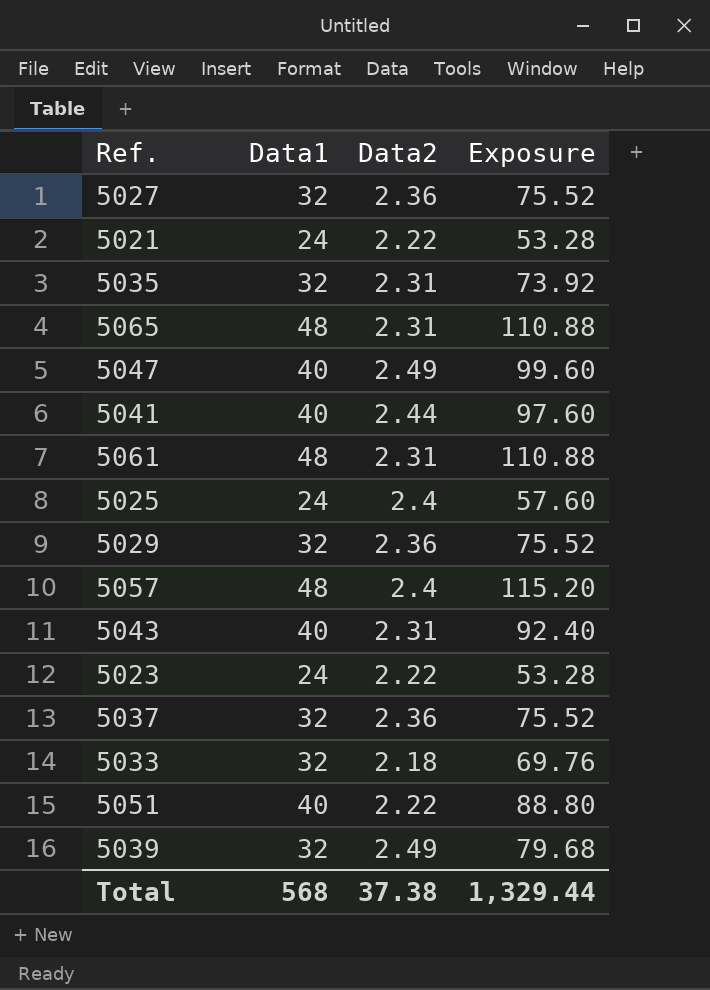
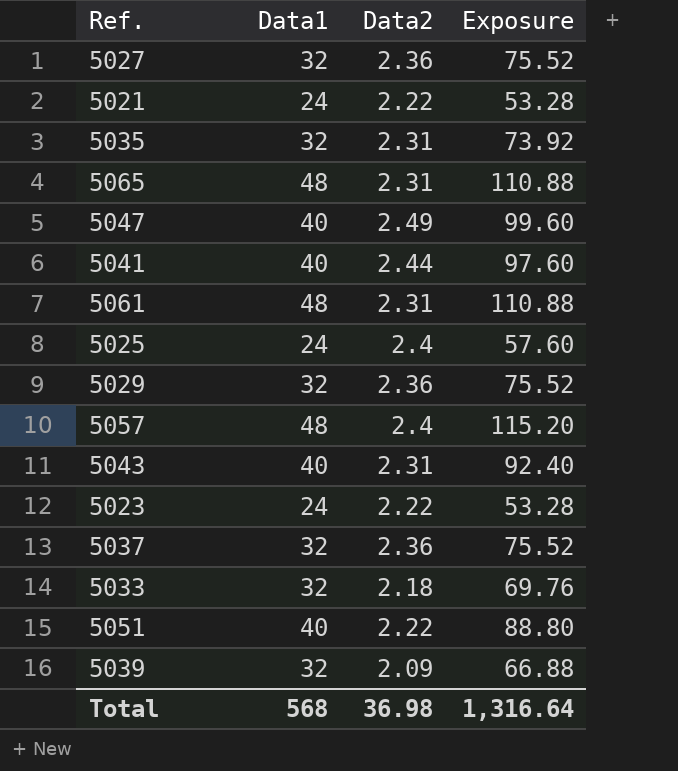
5039 | Data2: 2.49 -> 2.09
5039 | Exposure: 79.68 -> 66.88
Total | Data2: 37.38 -> 36.98
Total | Exposure: 1,329.44 -> 1,316.64

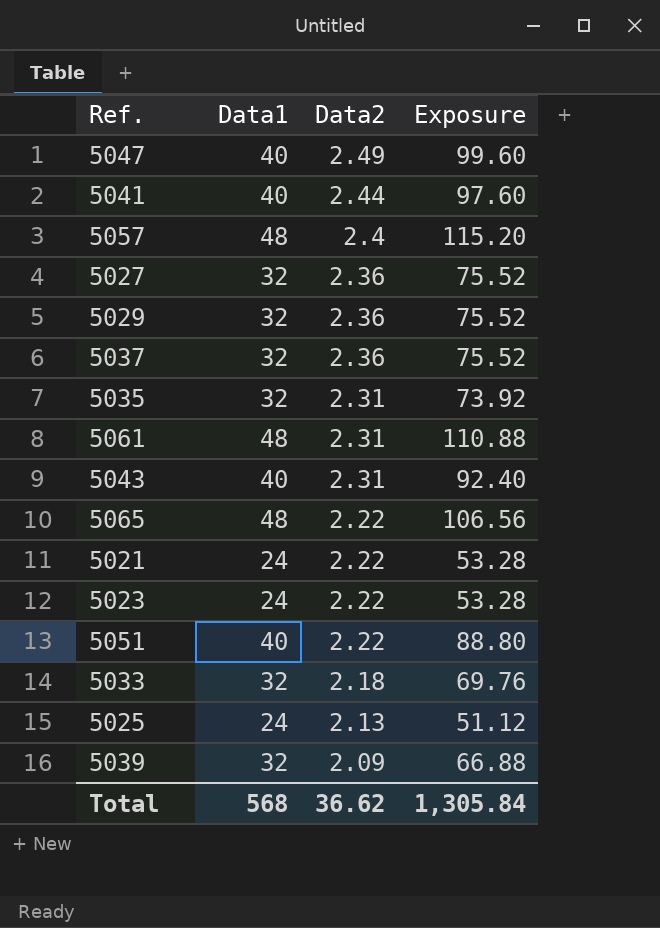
row order: none -> Data2 descending
5065 | Data2: 2.31 -> 2.22
5065 | Exposure: 110.88 -> 106.56
5025 | Data2: 2.4 -> 2.13
5025 | Exposure: 57.60 -> 51.12
Total | Data2: 36.98 -> 36.62
Total | Exposure: 1,316.64 -> 1,305.84

